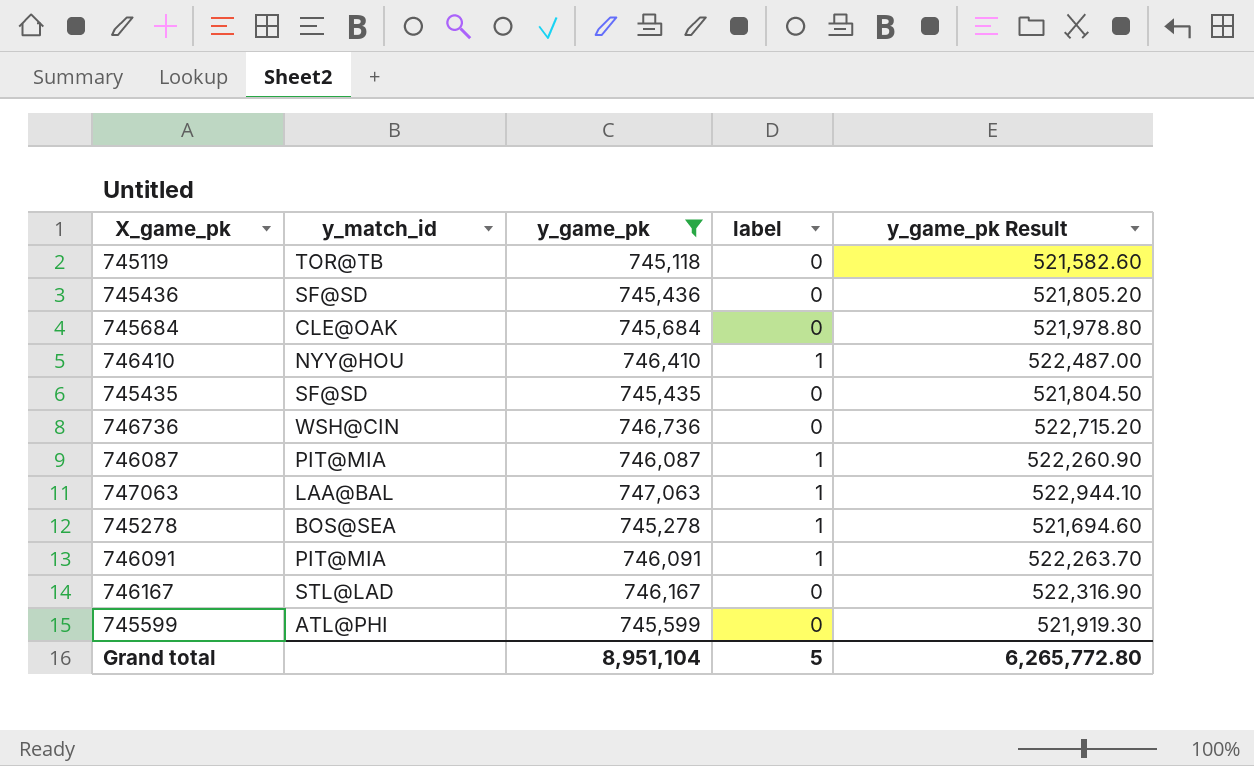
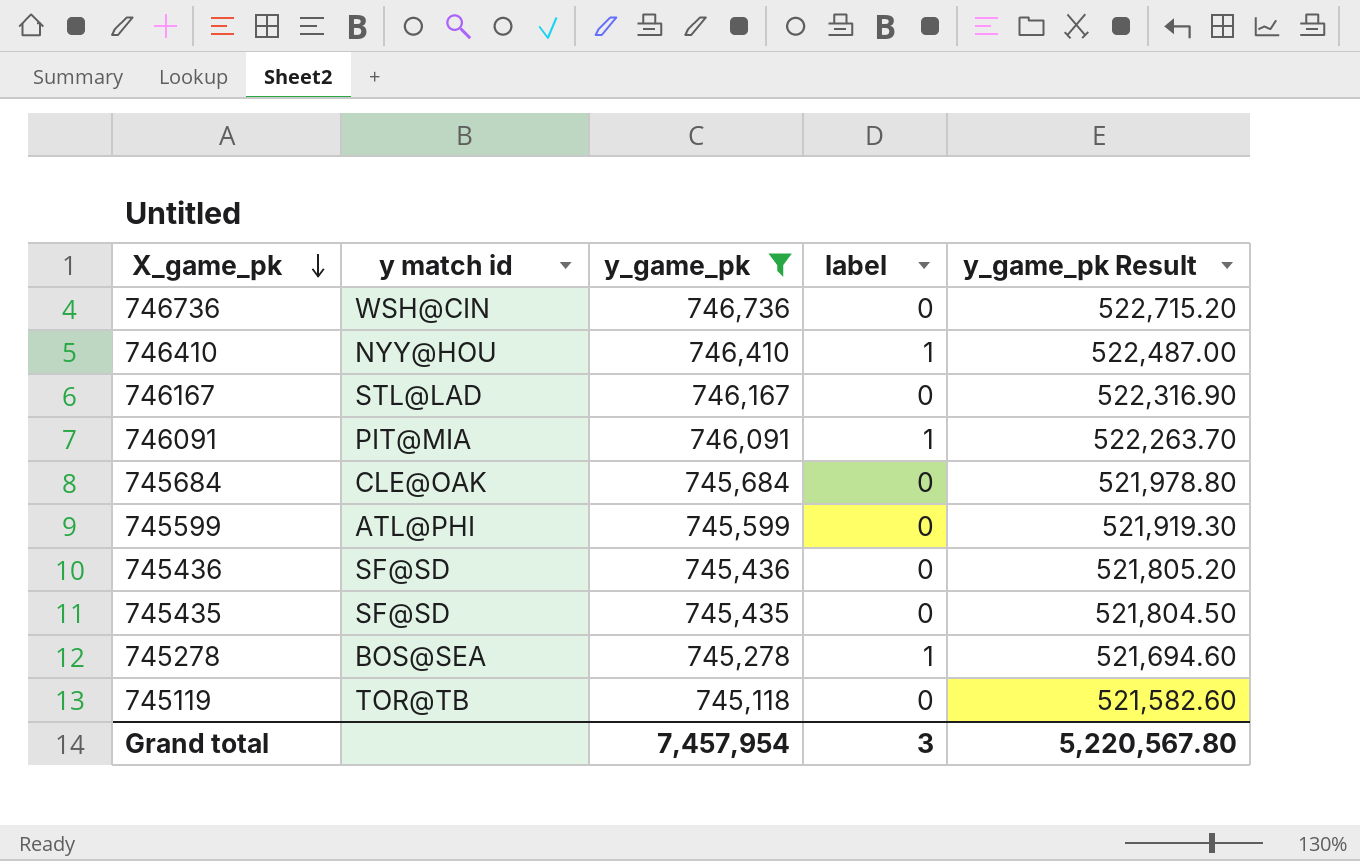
row order: none -> X_game_pk descending
column name: y_match_id -> y match id
row 746087: PIT@MIA | 746,087 | 1 | 522,260.90 -> none
row 747063: LAA@BAL | 747,063 | 1 | 522,944.10 -> none
Grand total | y_game_pk: 8,951,104 -> 7,457,954
Grand total | label: 5 -> 3
Grand total | y_game_pk Result: 6,265,772.80 -> 5,220,567.80

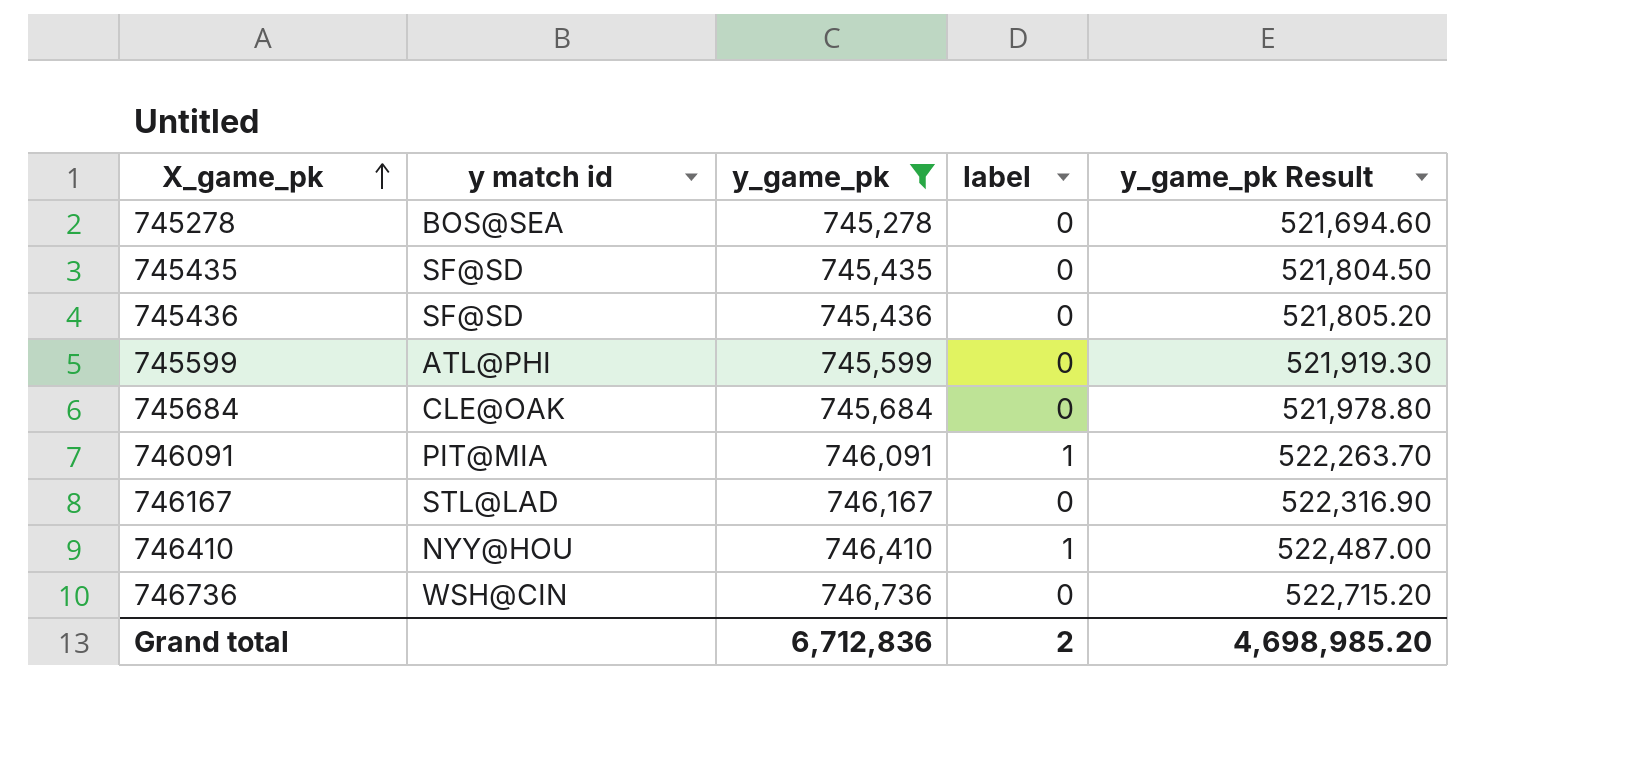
row order: X_game_pk descending -> X_game_pk ascending
row 745119: TOR@TB | 745,118 | 0 | 521,582.60 -> none
745278 | label: 1 -> 0
Grand total | y_game_pk: 7,457,954 -> 6,712,836
Grand total | label: 3 -> 2
Grand total | y_game_pk Result: 5,220,567.80 -> 4,698,985.20

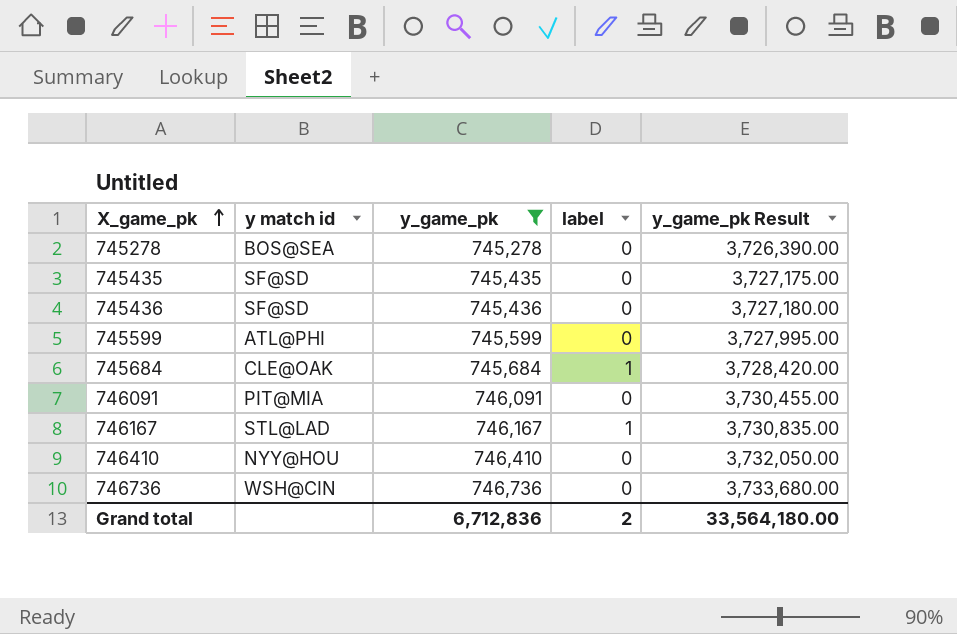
column y_game_pk Result | formula: [y_game_pk] * 0.7 -> [y_game_pk] * 5
745684 | label: 0 -> 1
746091 | label: 1 -> 0
746167 | label: 0 -> 1
746410 | label: 1 -> 0
Grand total | y_game_pk Result: 4,698,985.20 -> 33,564,180.00

